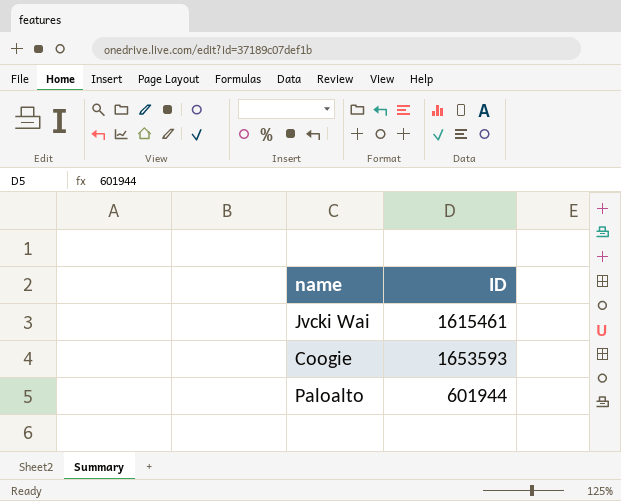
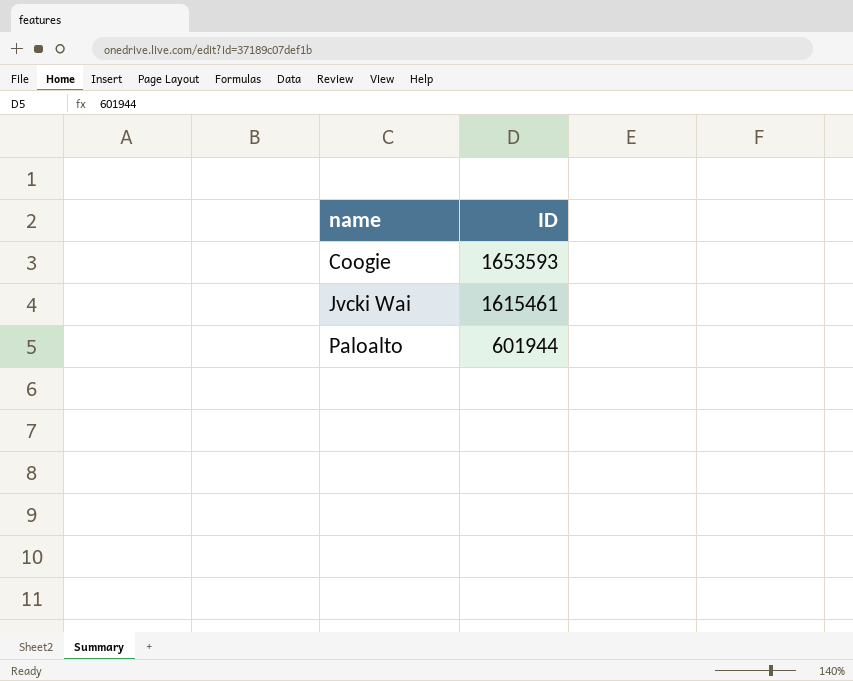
row order: none -> name ascending

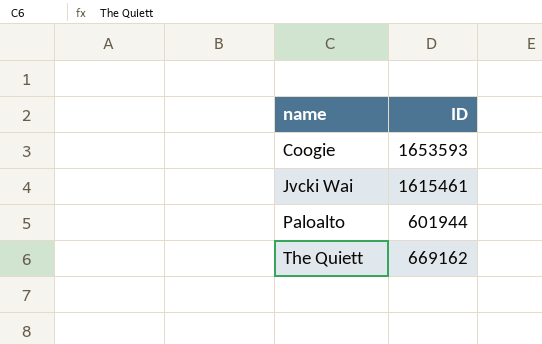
row The Quiett: none -> 669162

